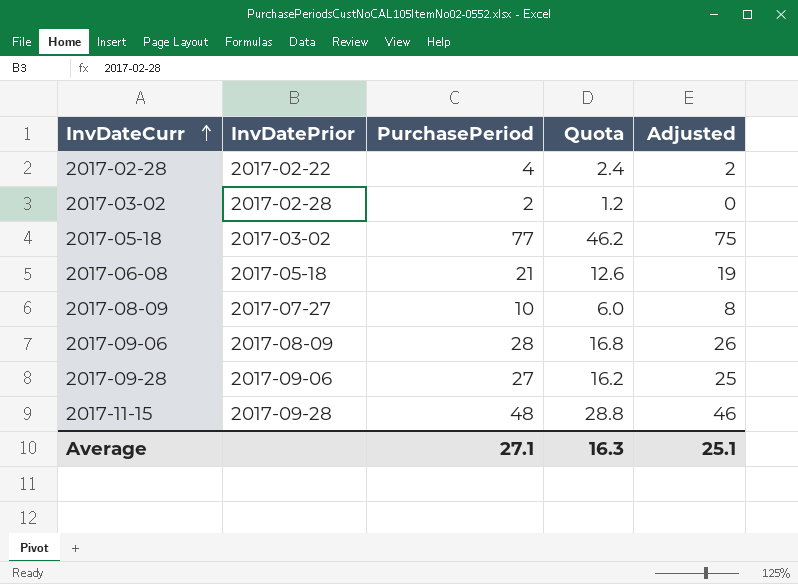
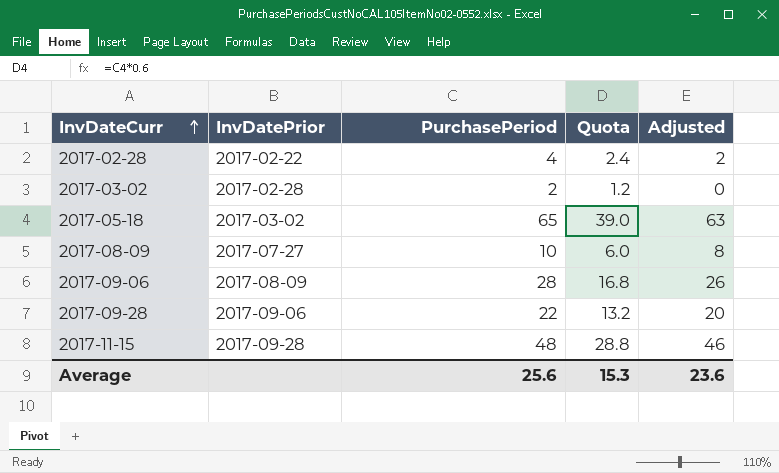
row 2017-06-08: 2017-05-18 | 21 | 12.6 | 19 -> none
2017-05-18 | PurchasePeriod: 77 -> 65
2017-05-18 | Quota: 46.2 -> 39.0
2017-05-18 | Adjusted: 75 -> 63
2017-09-28 | PurchasePeriod: 27 -> 22
2017-09-28 | Quota: 16.2 -> 13.2
2017-09-28 | Adjusted: 25 -> 20
Average | PurchasePeriod: 27.1 -> 25.6
Average | Quota: 16.3 -> 15.3
Average | Adjusted: 25.1 -> 23.6

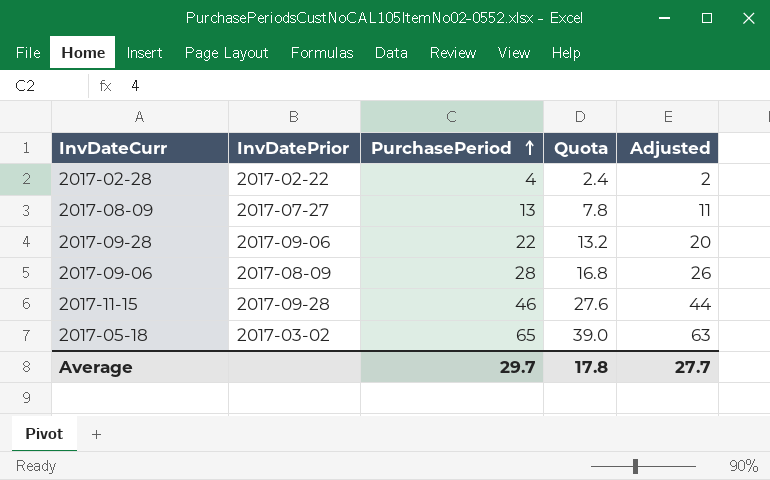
row order: InvDateCurr ascending -> PurchasePeriod ascending
row 2017-03-02: 2017-02-28 | 2 | 1.2 | 0 -> none
2017-08-09 | PurchasePeriod: 10 -> 13
2017-08-09 | Quota: 6.0 -> 7.8
2017-08-09 | Adjusted: 8 -> 11
2017-11-15 | PurchasePeriod: 48 -> 46
2017-11-15 | Quota: 28.8 -> 27.6
2017-11-15 | Adjusted: 46 -> 44
Average | PurchasePeriod: 25.6 -> 29.7
Average | Quota: 15.3 -> 17.8
Average | Adjusted: 23.6 -> 27.7

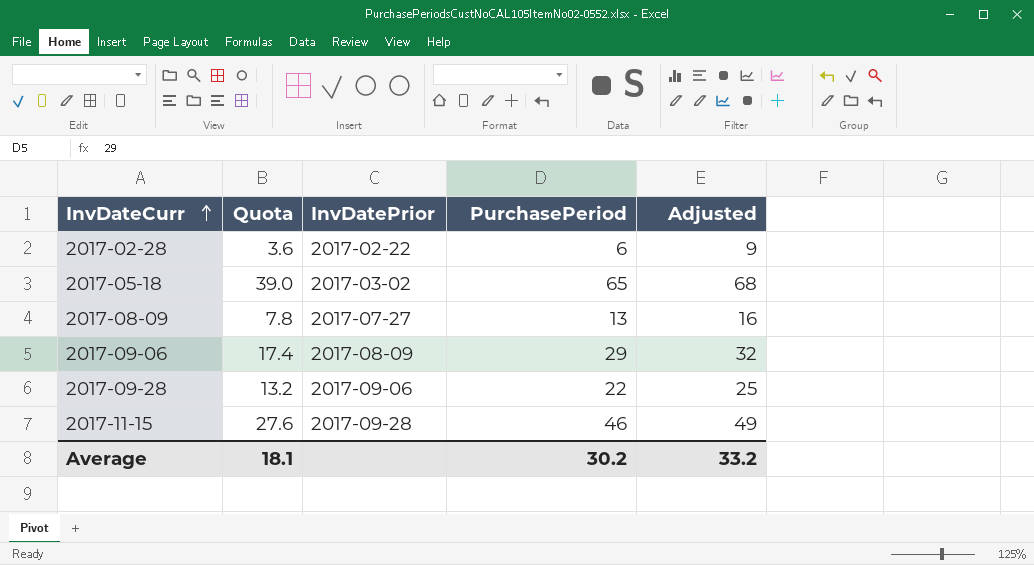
row order: PurchasePeriod ascending -> InvDateCurr ascending
column Quota | position: 4 -> 2
column Adjusted | formula: [PurchasePeriod] - 2 -> [PurchasePeriod] + 3
2017-02-28 | Quota: 2.4 -> 3.6
2017-02-28 | PurchasePeriod: 4 -> 6
2017-09-06 | Quota: 16.8 -> 17.4
2017-09-06 | PurchasePeriod: 28 -> 29
Average | Quota: 17.8 -> 18.1
Average | PurchasePeriod: 29.7 -> 30.2
Average | Adjusted: 27.7 -> 33.2

